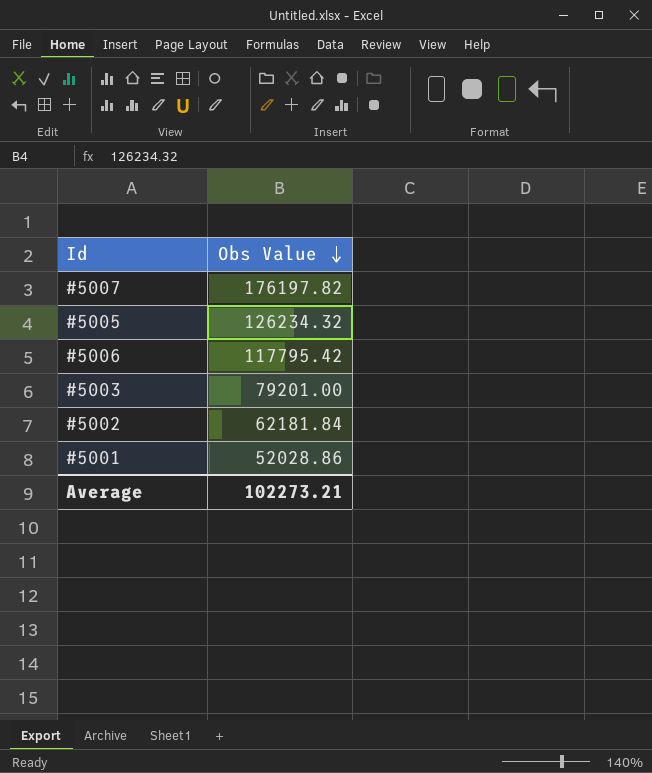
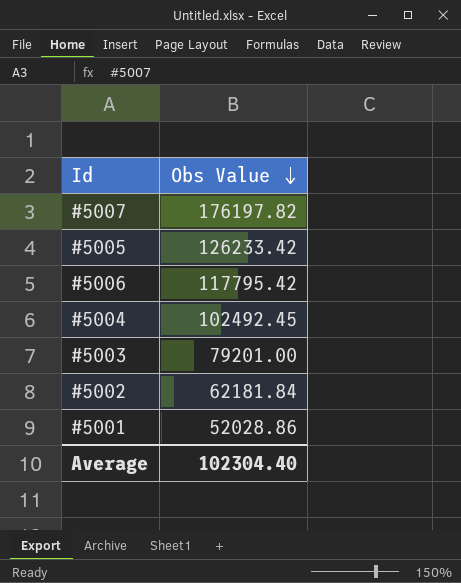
#5005 | Obs Value: 126234.32 -> 126233.42
row #5004: none -> 102492.45
Average | Obs Value: 102273.21 -> 102304.40

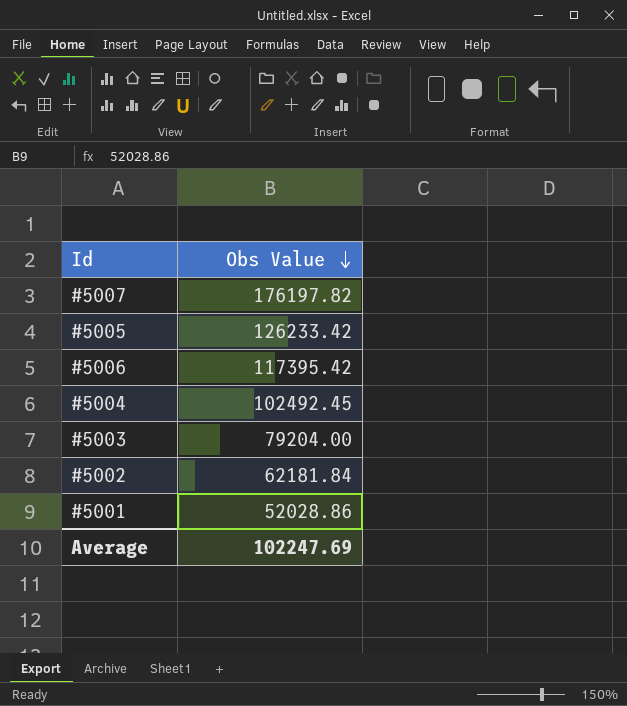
#5006 | Obs Value: 117795.42 -> 117395.42
#5003 | Obs Value: 79201.00 -> 79204.00
Average | Obs Value: 102304.40 -> 102247.69

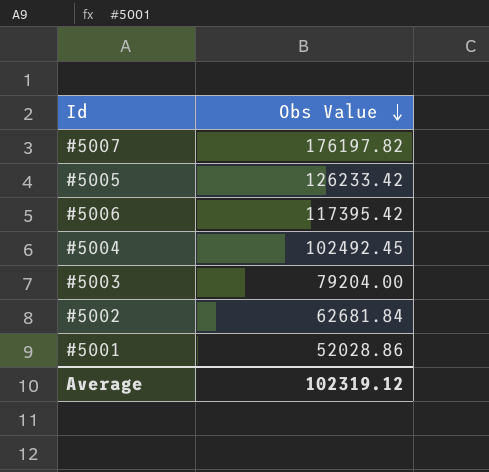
#5002 | Obs Value: 62181.84 -> 62681.84
Average | Obs Value: 102247.69 -> 102319.12

